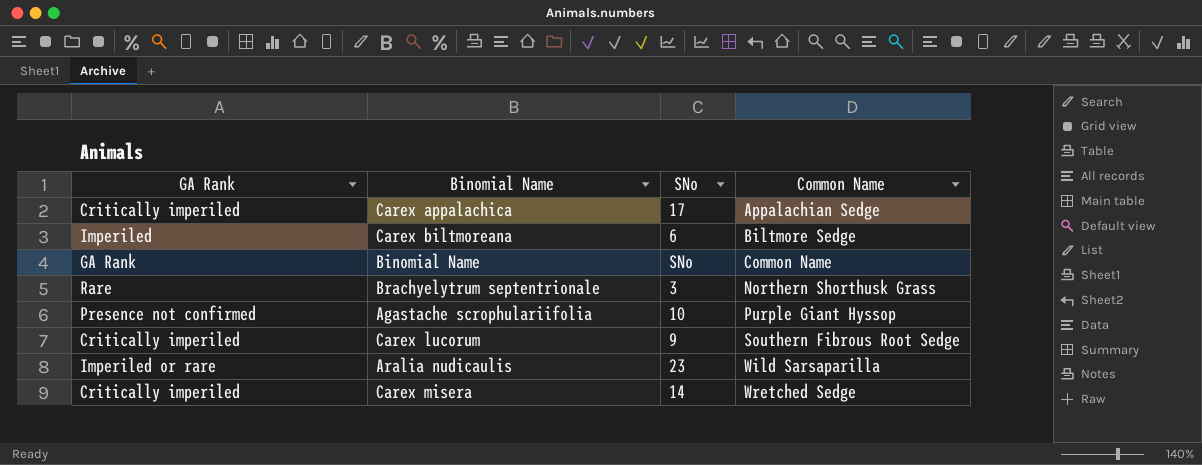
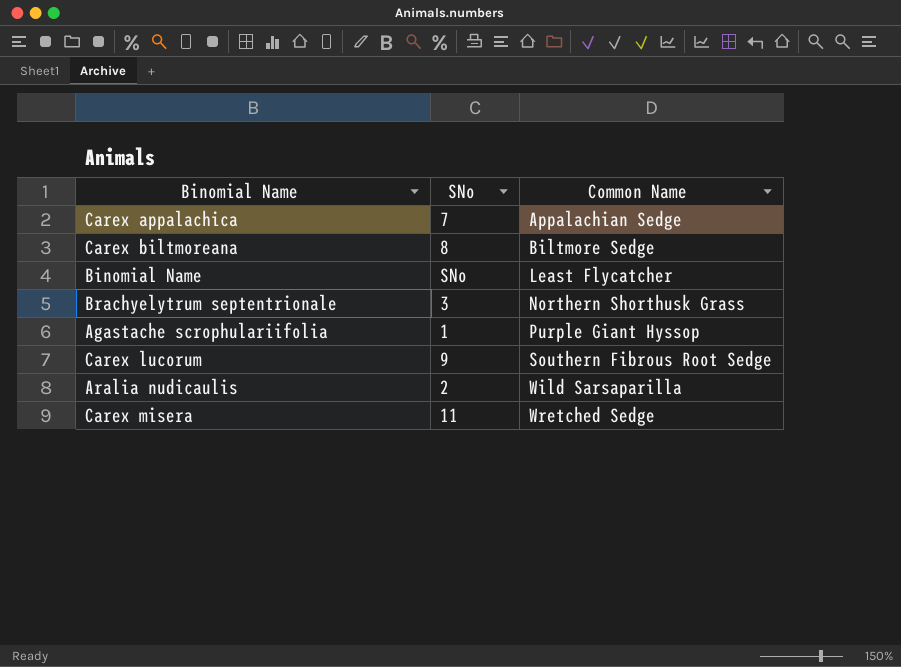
column GA Rank | position: 1 -> none
Carex appalachica | SNo: 17 -> 7
Carex biltmoreana | SNo: 6 -> 8
Binomial Name | Common Name: Common Name -> Least Flycatcher
Agastache scrophulariifolia | SNo: 10 -> 1
Aralia nudicaulis | SNo: 23 -> 2
Carex misera | SNo: 14 -> 11

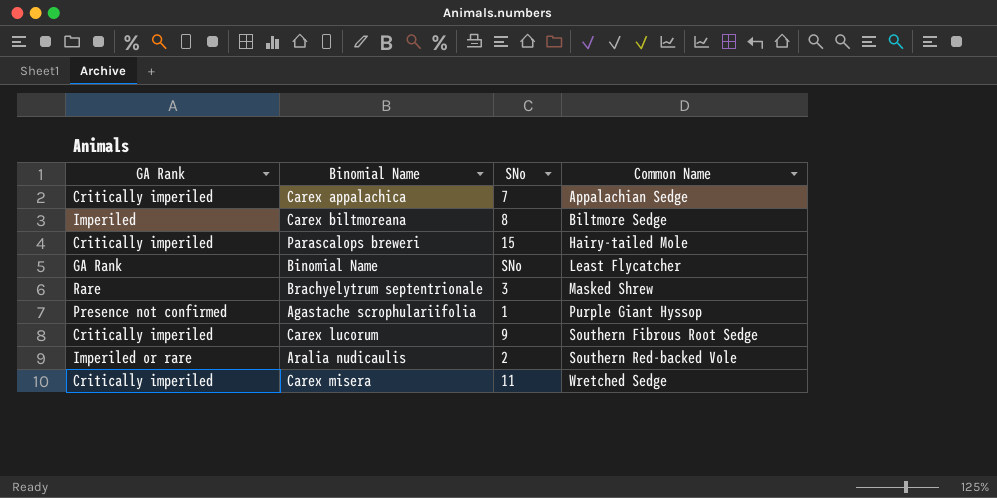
column GA Rank | position: none -> 1
row Parascalops breweri: none -> Critically imperiled | 15 | Hairy-tailed Mole
Brachyelytrum septentrionale | Common Name: Northern Shorthusk Grass -> Masked Shrew
Aralia nudicaulis | Common Name: Wild Sarsaparilla -> Southern Red-backed Vole

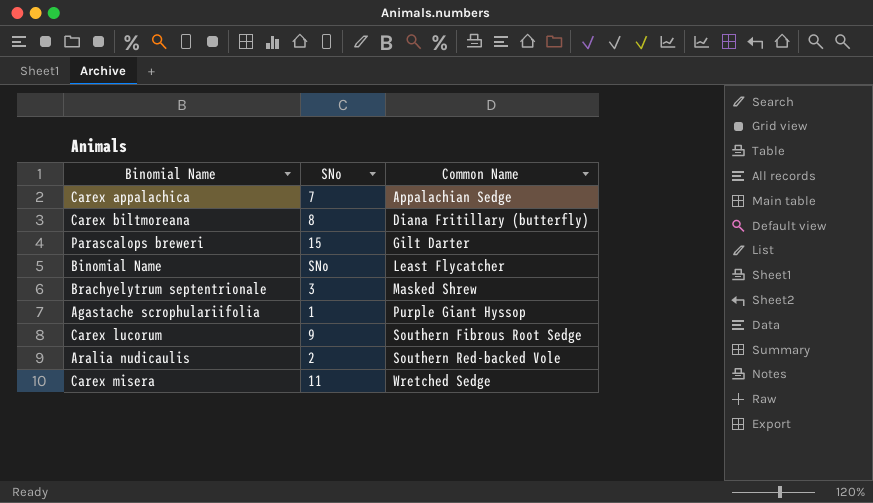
column GA Rank | position: 1 -> none
Carex biltmoreana | Common Name: Biltmore Sedge -> Diana Fritillary (butterfly)
Parascalops breweri | Common Name: Hairy-tailed Mole -> Gilt Darter

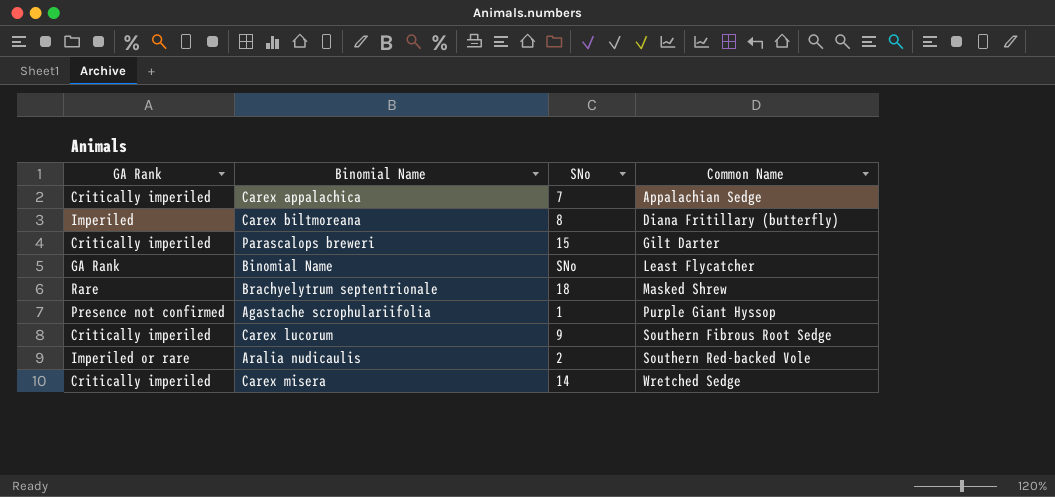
column GA Rank | position: none -> 1
Brachyelytrum septentrionale | SNo: 3 -> 18
Carex misera | SNo: 11 -> 14

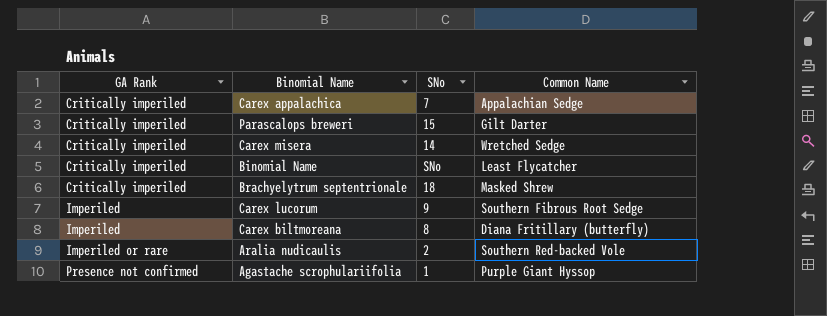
row order: Common Name ascending -> GA Rank ascending
Binomial Name | GA Rank: GA Rank -> Critically imperiled
Brachyelytrum septentrionale | GA Rank: Rare -> Critically imperiled
Carex lucorum | GA Rank: Critically imperiled -> Imperiled

